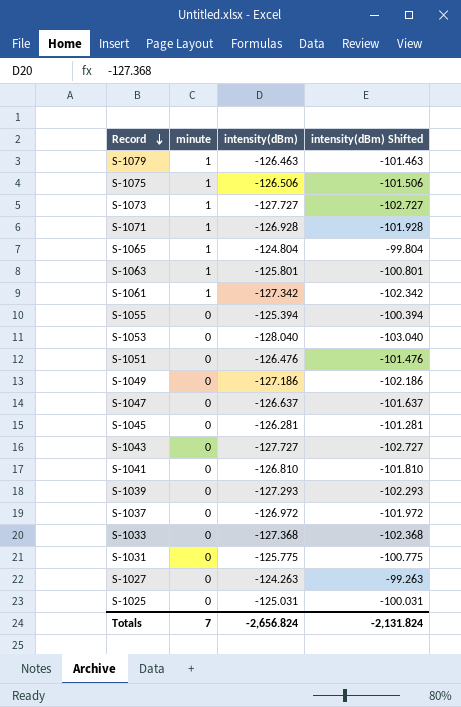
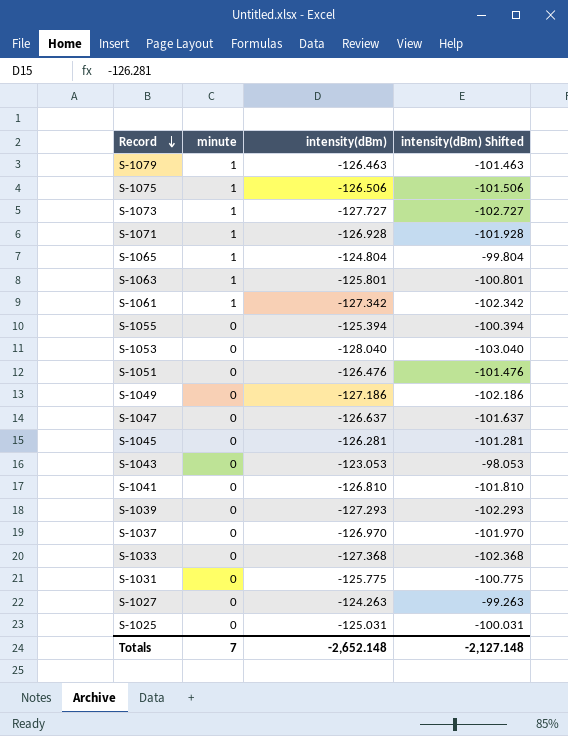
S-1043 | intensity(dBm): -127.727 -> -123.053
S-1043 | intensity(dBm) Shifted: -102.727 -> -98.053
S-1037 | intensity(dBm): -126.972 -> -126.970
S-1037 | intensity(dBm) Shifted: -101.972 -> -101.970
Totals | intensity(dBm): -2,656.824 -> -2,652.148
Totals | intensity(dBm) Shifted: -2,131.824 -> -2,127.148

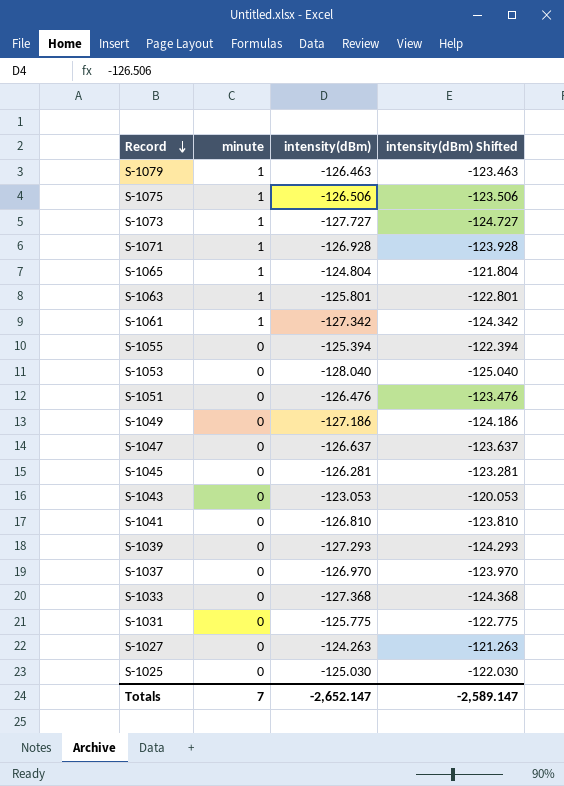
column intensity(dBm) Shifted | formula: [intensity(dBm)] + 25 -> [intensity(dBm)] + 3
S-1025 | intensity(dBm): -125.031 -> -125.030
Totals | intensity(dBm): -2,652.148 -> -2,652.147
Totals | intensity(dBm) Shifted: -2,127.148 -> -2,589.147

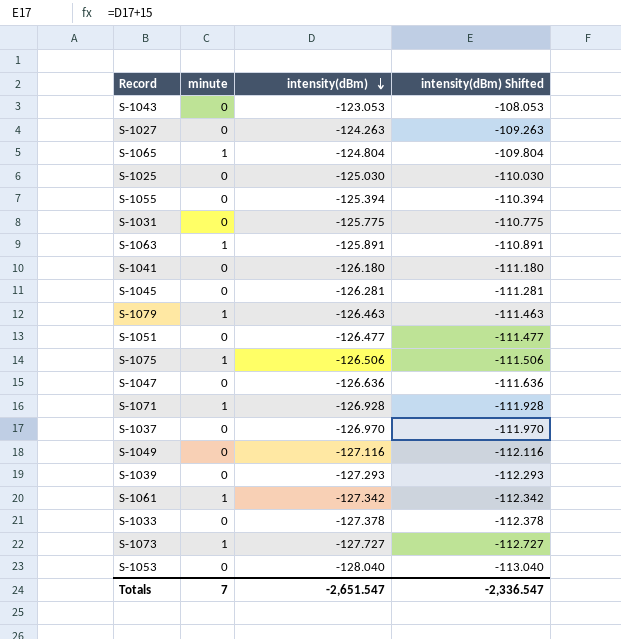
row order: Record descending -> intensity(dBm) descending
column intensity(dBm) Shifted | formula: [intensity(dBm)] + 3 -> [intensity(dBm)] + 15
S-1063 | intensity(dBm): -125.801 -> -125.891
S-1041 | intensity(dBm): -126.810 -> -126.180
S-1051 | intensity(dBm): -126.476 -> -126.477
S-1047 | intensity(dBm): -126.637 -> -126.636
S-1049 | intensity(dBm): -127.186 -> -127.116
S-1033 | intensity(dBm): -127.368 -> -127.378
Totals | intensity(dBm): -2,652.147 -> -2,651.547
Totals | intensity(dBm) Shifted: -2,589.147 -> -2,336.547

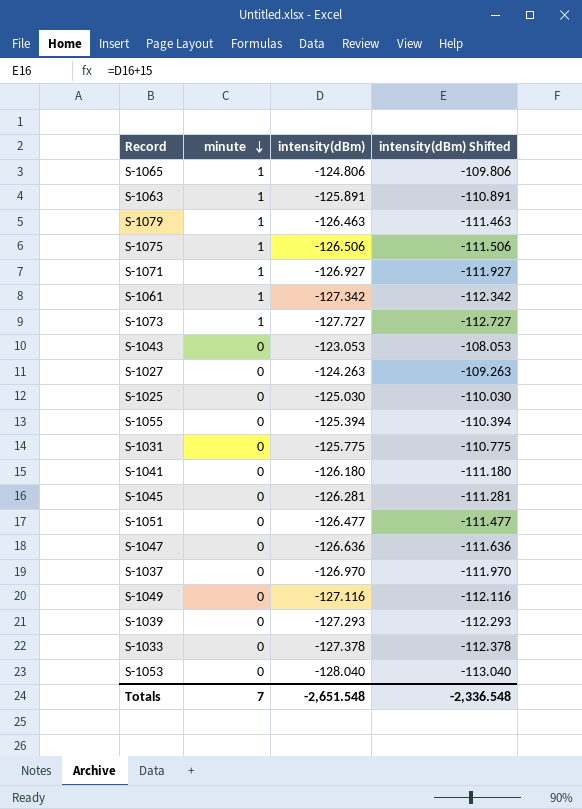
row order: intensity(dBm) descending -> minute descending
S-1065 | intensity(dBm): -124.804 -> -124.806
S-1065 | intensity(dBm) Shifted: -109.804 -> -109.806
S-1071 | intensity(dBm): -126.928 -> -126.927
S-1071 | intensity(dBm) Shifted: -111.928 -> -111.927
Totals | intensity(dBm): -2,651.547 -> -2,651.548
Totals | intensity(dBm) Shifted: -2,336.547 -> -2,336.548

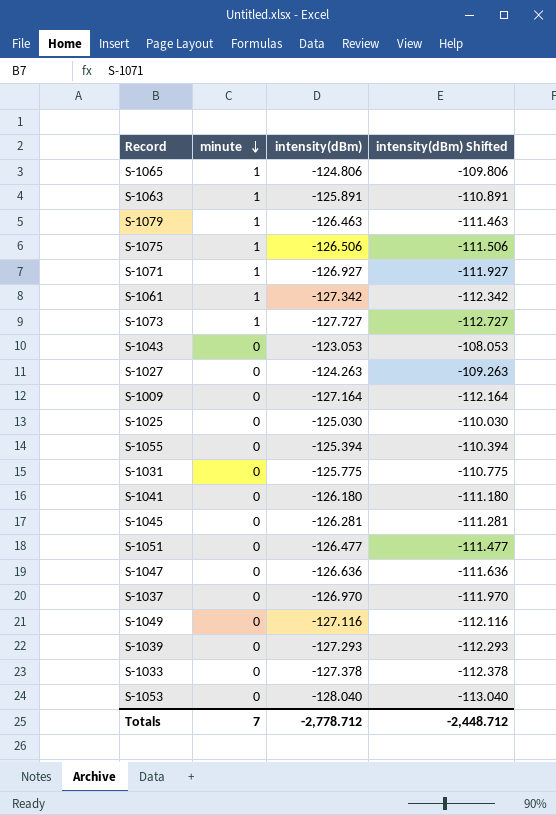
row S-1009: none -> 0 | -127.164 | -112.164
Totals | intensity(dBm): -2,651.548 -> -2,778.712
Totals | intensity(dBm) Shifted: -2,336.548 -> -2,448.712

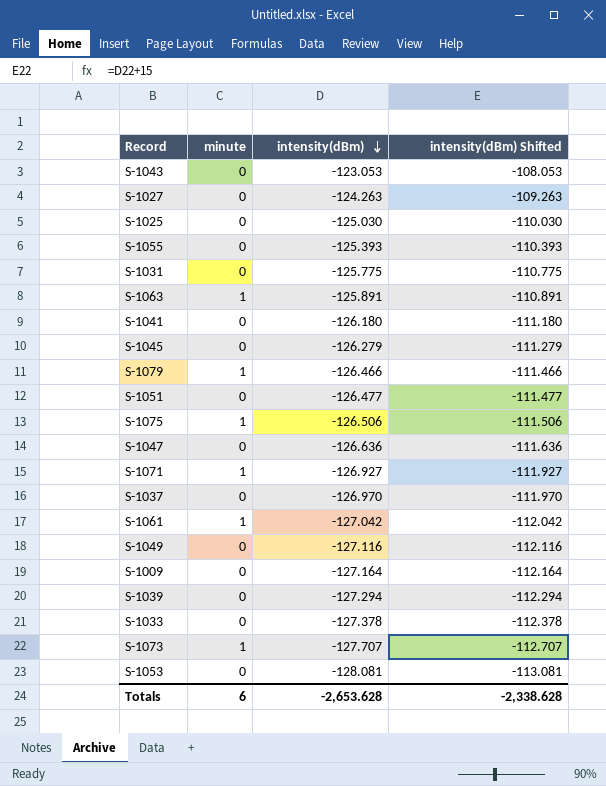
row order: minute descending -> intensity(dBm) descending
row S-1065: 1 | -124.806 | -109.806 -> none
S-1055 | intensity(dBm): -125.394 -> -125.393
S-1055 | intensity(dBm) Shifted: -110.394 -> -110.393
S-1045 | intensity(dBm): -126.281 -> -126.279
S-1045 | intensity(dBm) Shifted: -111.281 -> -111.279
S-1079 | intensity(dBm): -126.463 -> -126.466
S-1079 | intensity(dBm) Shifted: -111.463 -> -111.466
S-1061 | intensity(dBm): -127.342 -> -127.042
S-1061 | intensity(dBm) Shifted: -112.342 -> -112.042
S-1039 | intensity(dBm): -127.293 -> -127.294
S-1039 | intensity(dBm) Shifted: -112.293 -> -112.294
S-1073 | intensity(dBm): -127.727 -> -127.707
S-1073 | intensity(dBm) Shifted: -112.727 -> -112.707
S-1053 | intensity(dBm): -128.040 -> -128.081
S-1053 | intensity(dBm) Shifted: -113.040 -> -113.081
Totals | minute: 7 -> 6
Totals | intensity(dBm): -2,778.712 -> -2,653.628
Totals | intensity(dBm) Shifted: -2,448.712 -> -2,338.628

